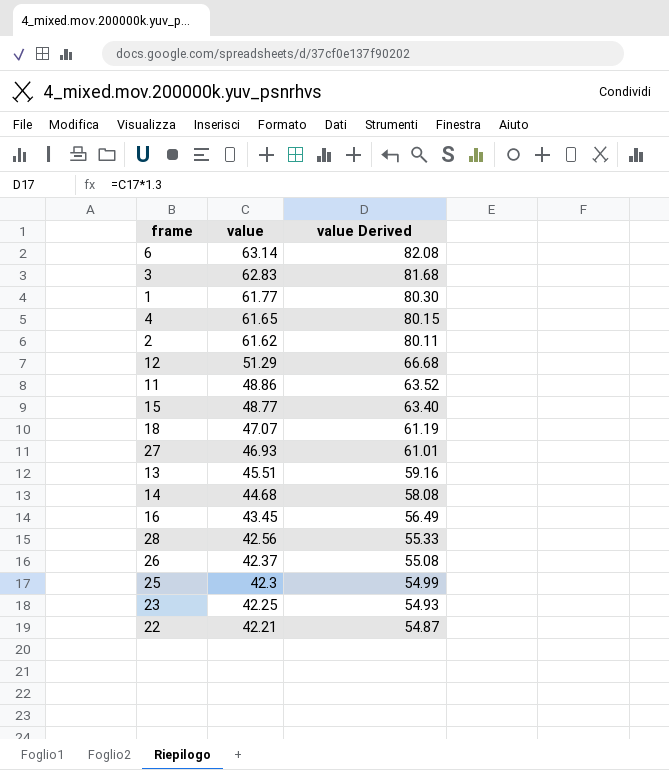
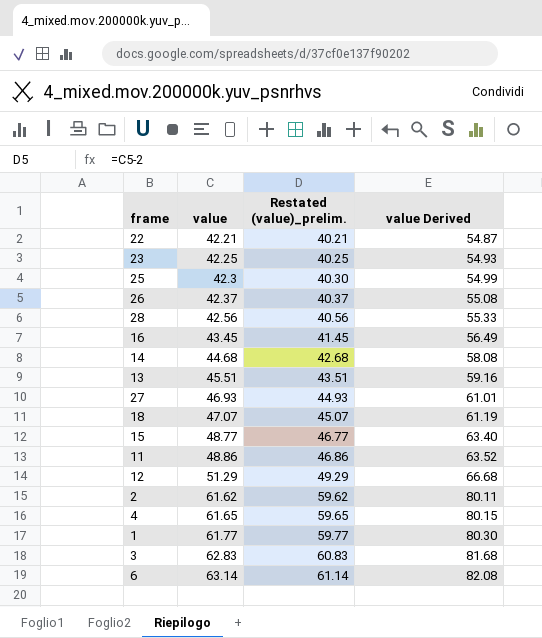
row order: value descending -> value ascending
column Restated (value)_prelim. | formula: none -> [value] - 2

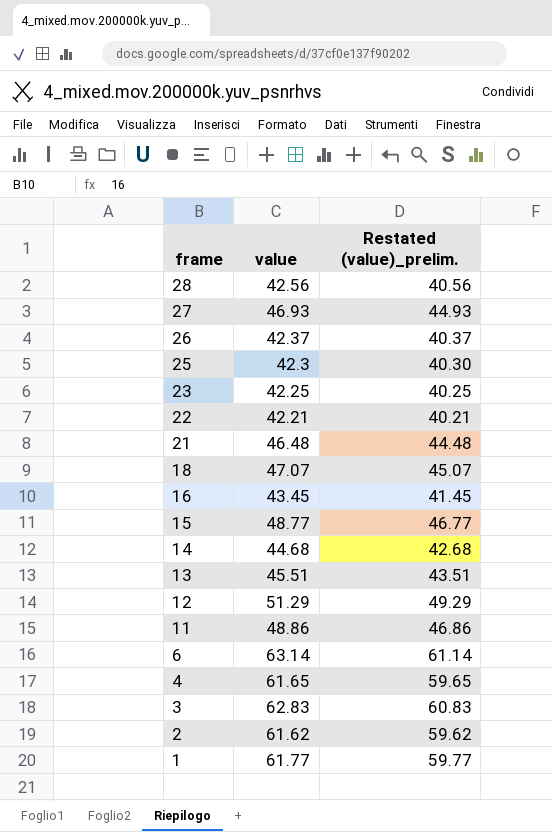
row order: value ascending -> frame descending
column value Derived | formula: [value] * 1.3 -> none
row 21: none -> 46.48 | 44.48

